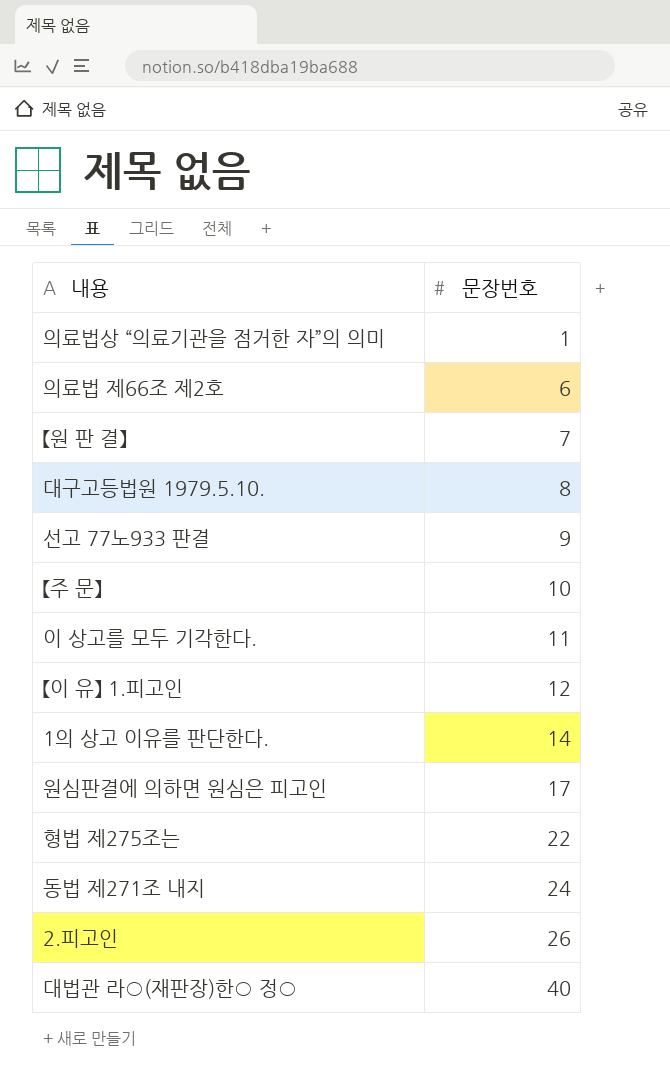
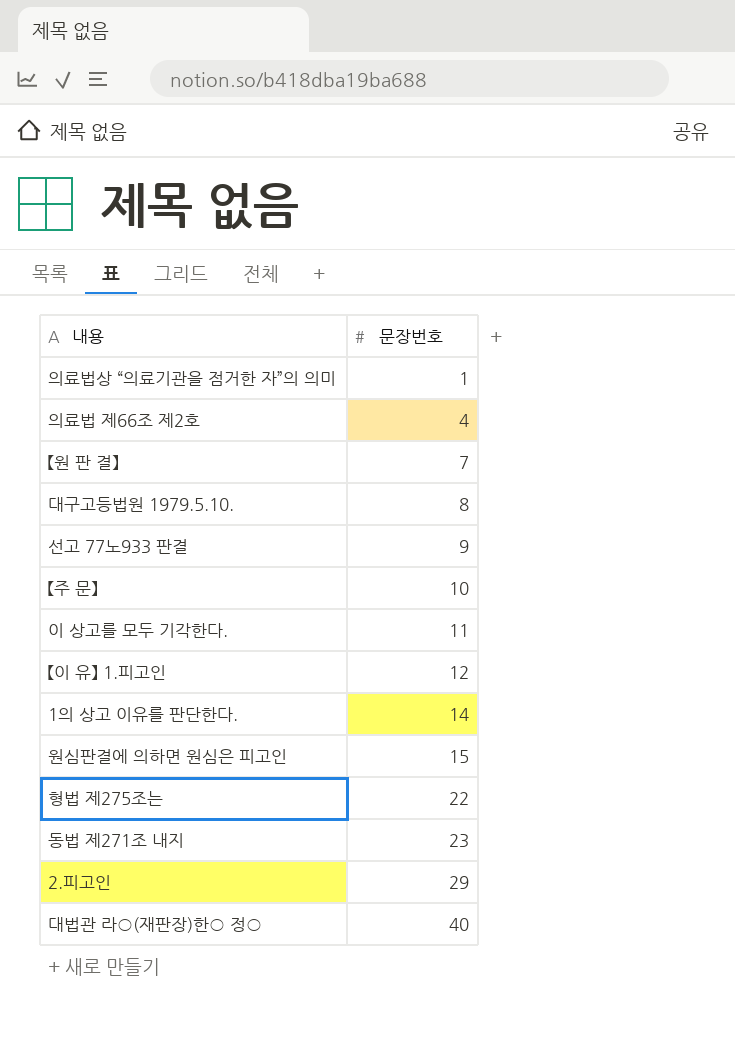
의료법 제66조 제2호 | 문장번호: 6 -> 4
원심판결에 의하면 원심은 피고인 | 문장번호: 17 -> 15
동법 제271조 내지 | 문장번호: 24 -> 23
2.피고인 | 문장번호: 26 -> 29

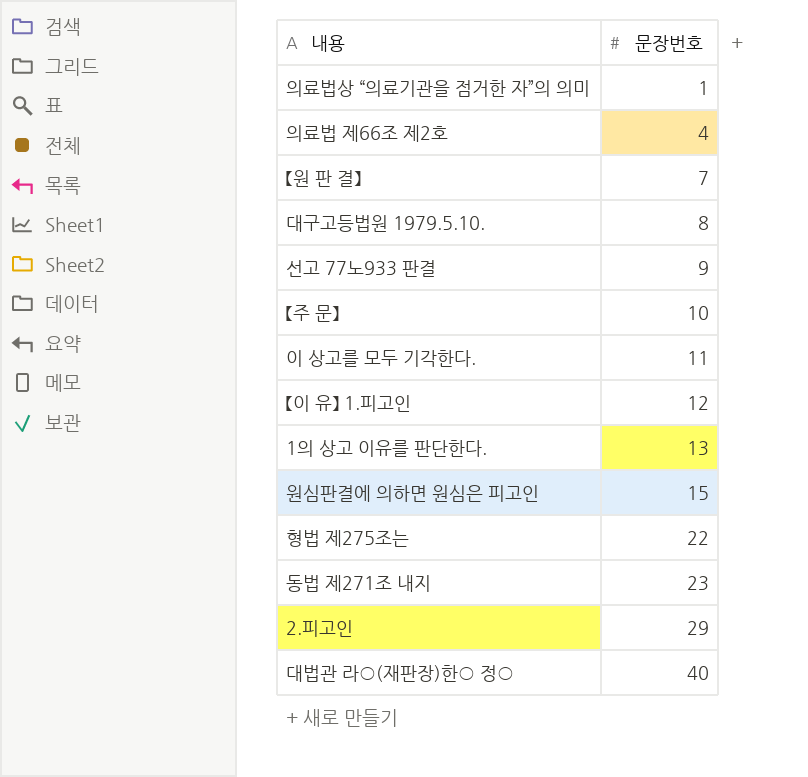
1의 상고 이유를 판단한다. | 문장번호: 14 -> 13

